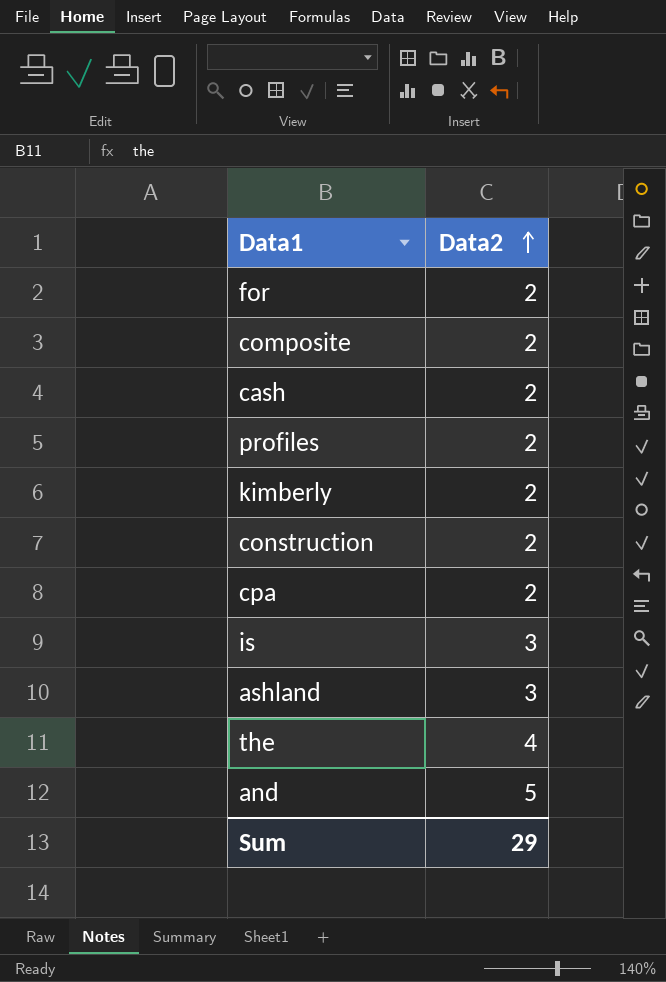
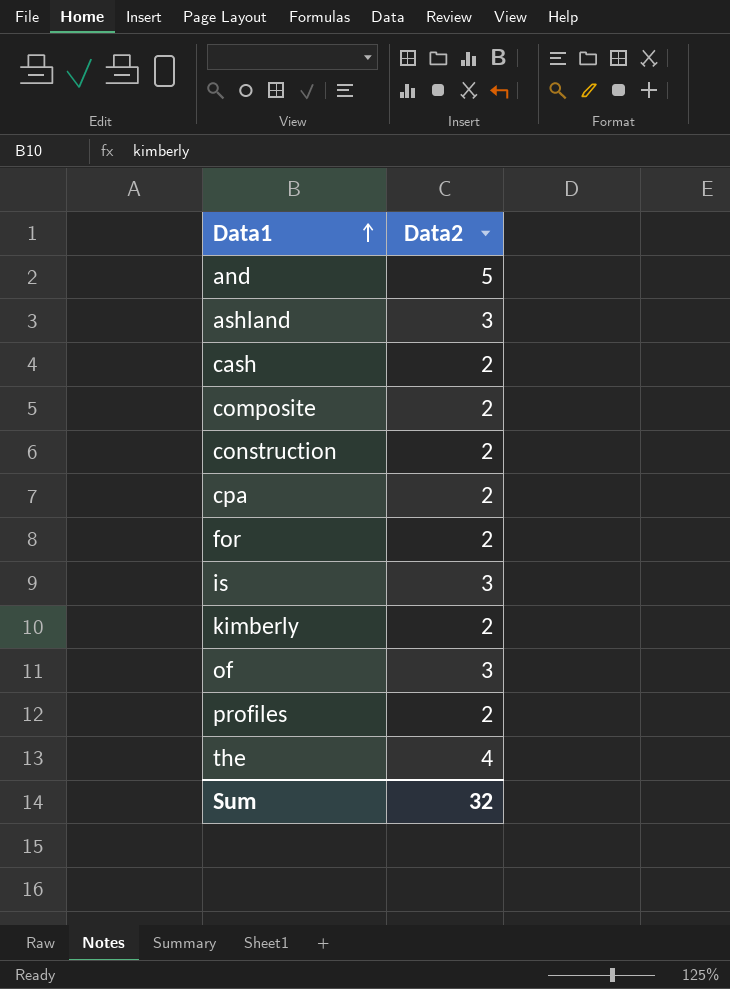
row order: Data2 ascending -> Data1 ascending
row of: none -> 3
Sum | Data2: 29 -> 32

